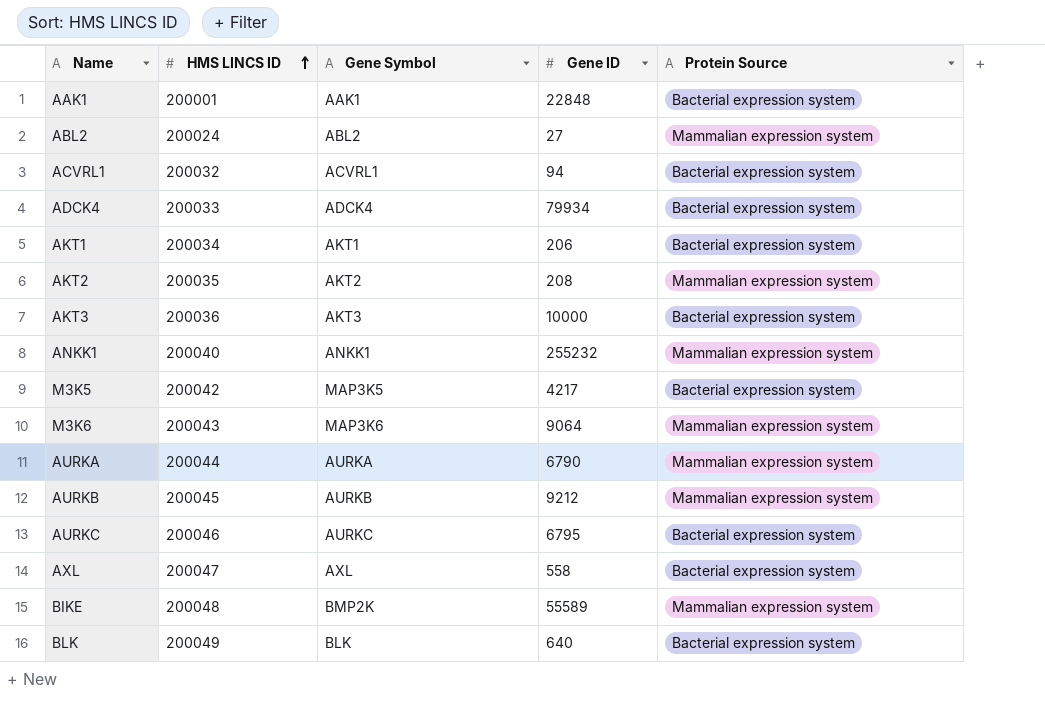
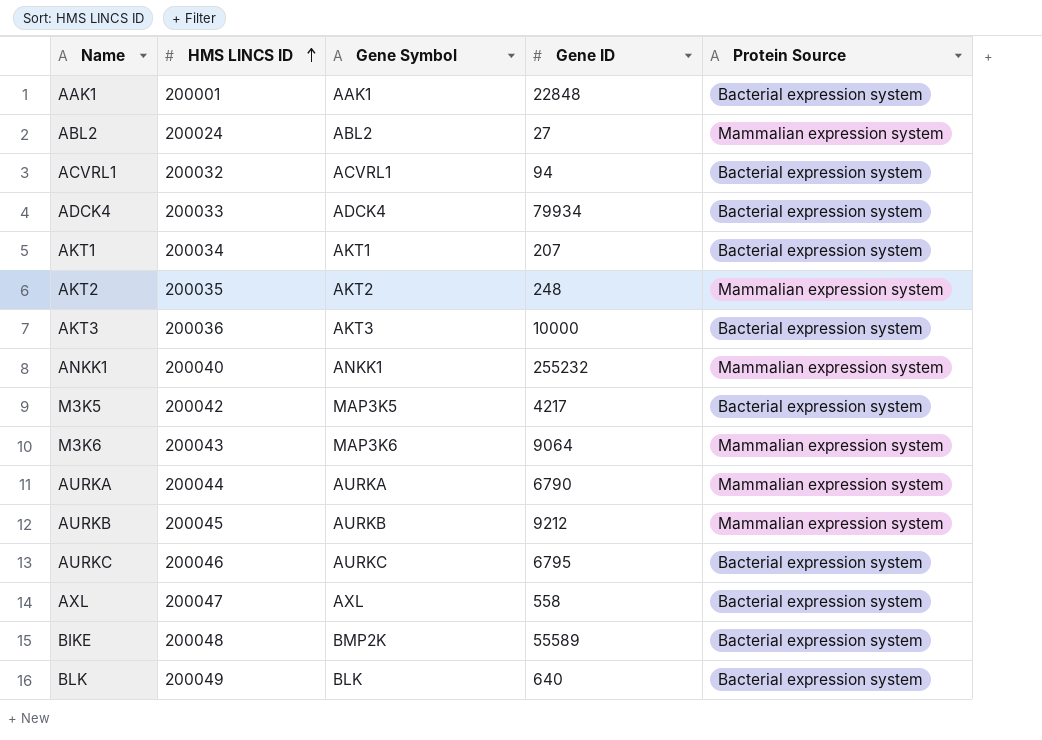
AKT1 | Gene ID: 206 -> 207
AKT2 | Gene ID: 208 -> 248
BIKE | Protein Source: Mammalian expression system -> Bacterial expression system

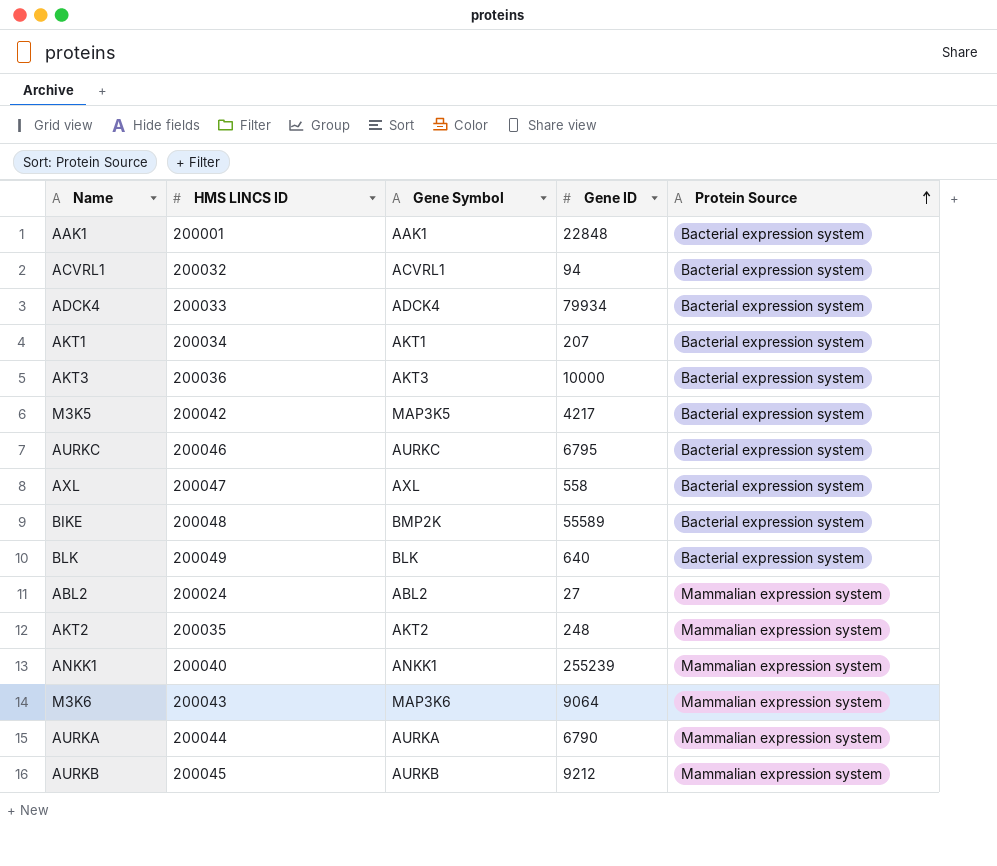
row order: HMS LINCS ID ascending -> Protein Source ascending
ANKK1 | Gene ID: 255232 -> 255239

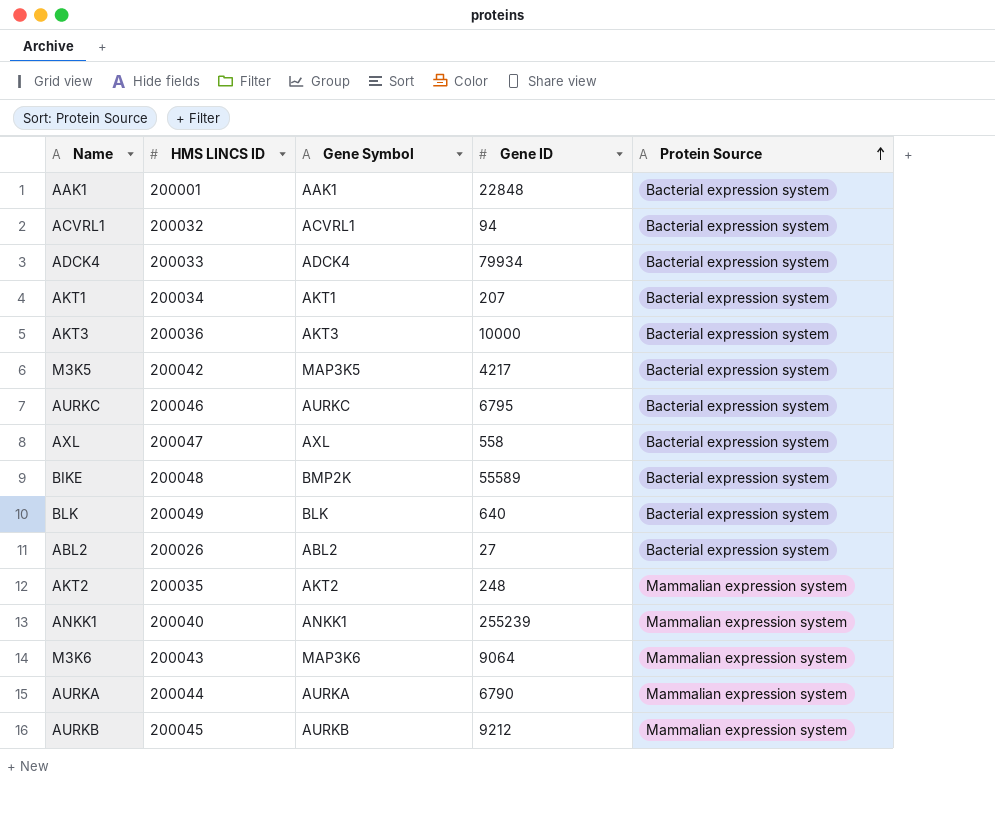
ABL2 | HMS LINCS ID: 200024 -> 200026
ABL2 | Protein Source: Mammalian expression system -> Bacterial expression system

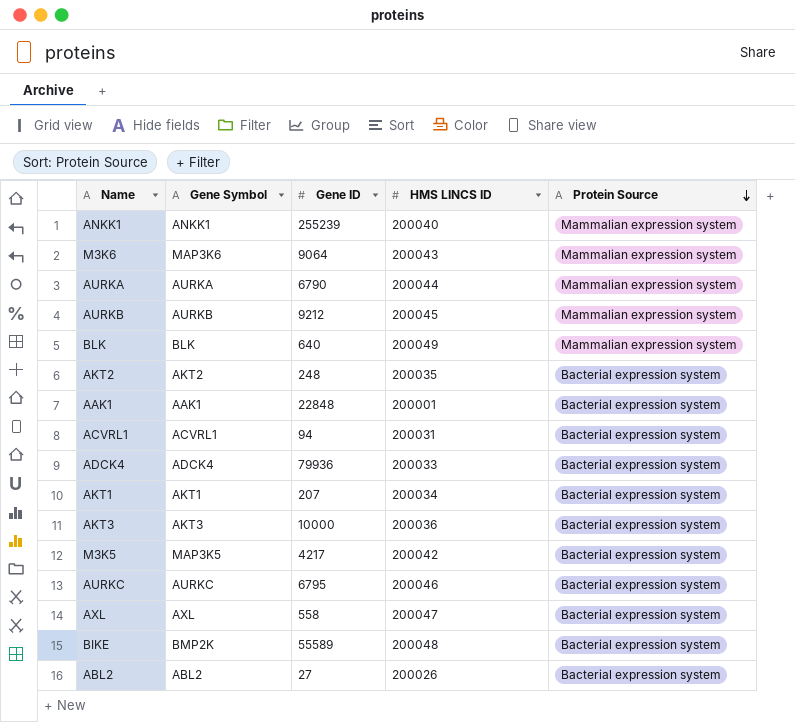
row order: Protein Source ascending -> Protein Source descending
column HMS LINCS ID | position: 2 -> 4
BLK | Protein Source: Bacterial expression system -> Mammalian expression system
AKT2 | Protein Source: Mammalian expression system -> Bacterial expression system
ACVRL1 | HMS LINCS ID: 200032 -> 200031
ADCK4 | Gene ID: 79934 -> 79936

